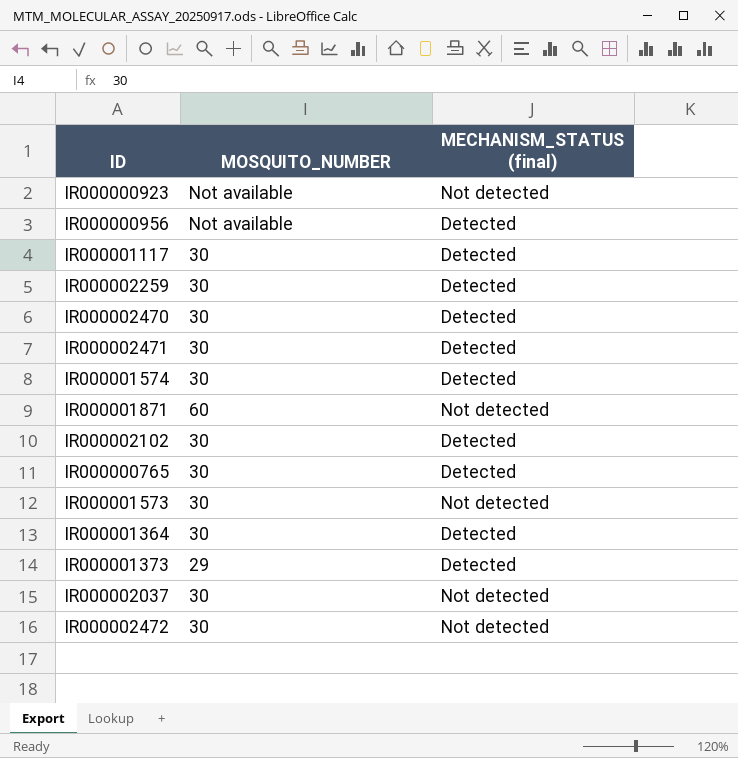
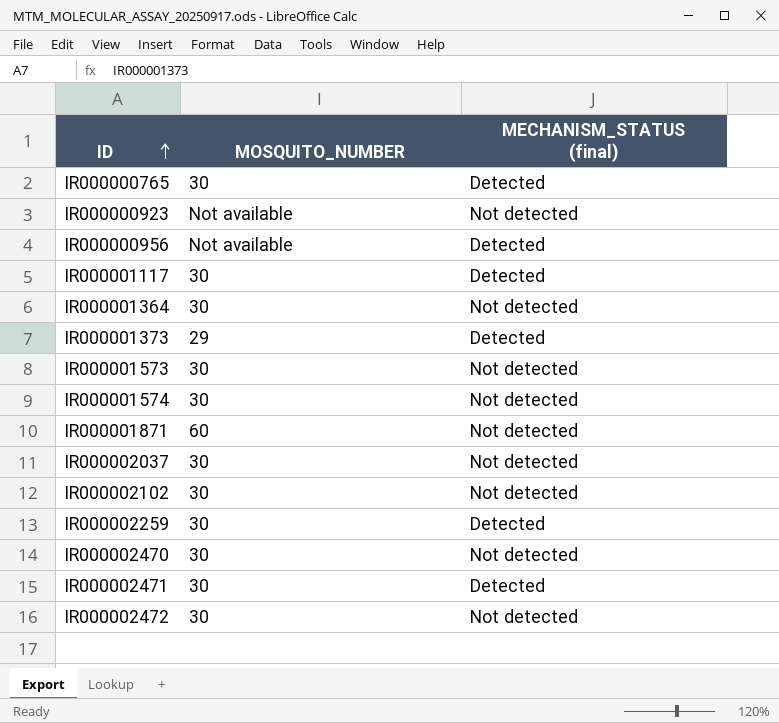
row order: none -> ID ascending
IR000001364 | MECHANISM_STATUS (final): Detected -> Not detected
IR000001574 | MECHANISM_STATUS (final): Detected -> Not detected
IR000002102 | MECHANISM_STATUS (final): Detected -> Not detected
IR000002470 | MECHANISM_STATUS (final): Detected -> Not detected

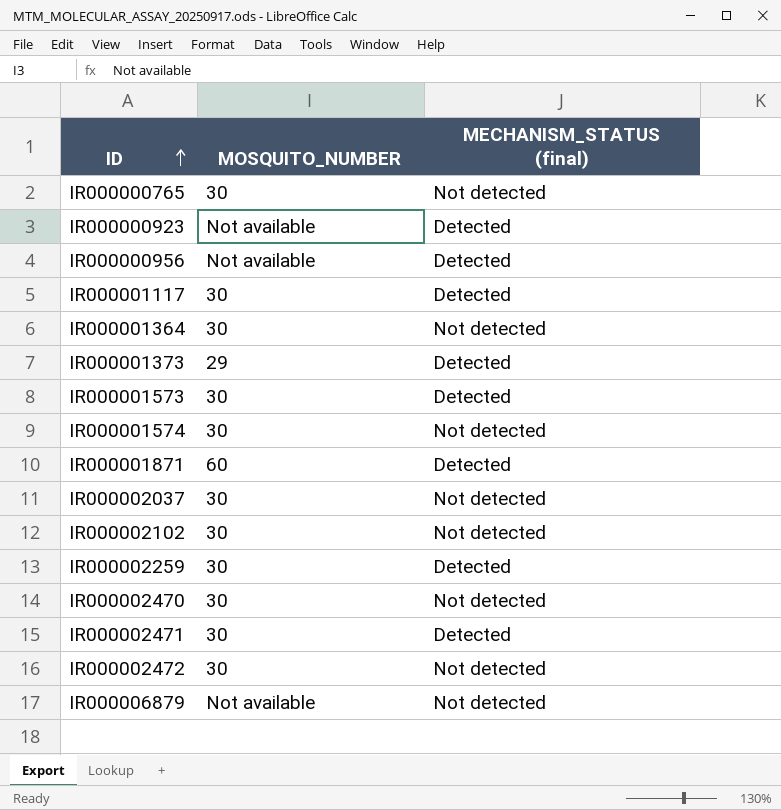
IR000000765 | MECHANISM_STATUS (final): Detected -> Not detected
IR000000923 | MECHANISM_STATUS (final): Not detected -> Detected
IR000001573 | MECHANISM_STATUS (final): Not detected -> Detected
IR000001871 | MECHANISM_STATUS (final): Not detected -> Detected
row IR000006879: none -> Not available | Not detected

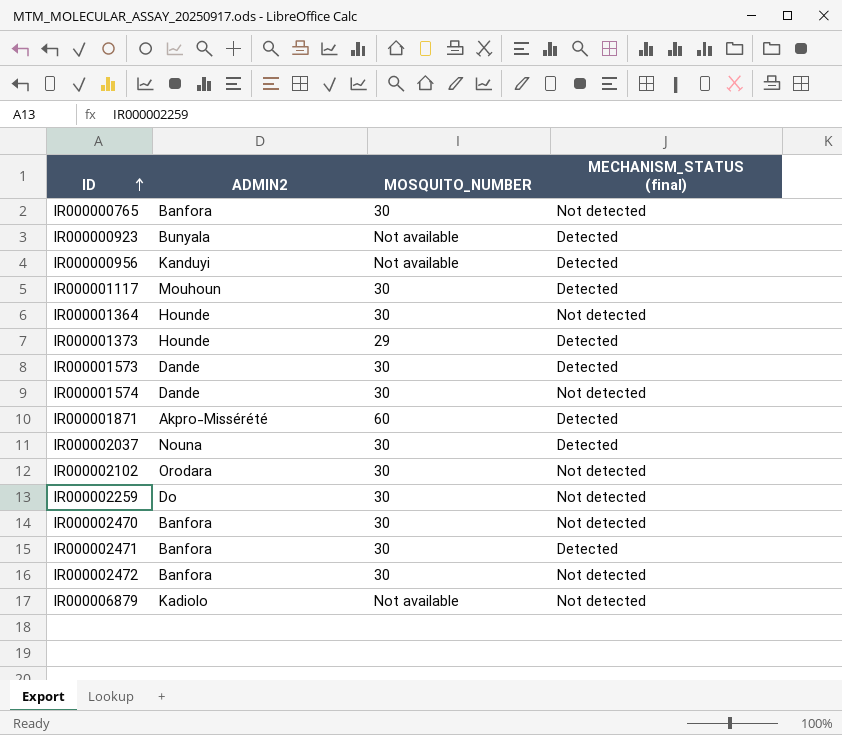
column ADMIN2 | position: none -> 2
IR000002037 | MECHANISM_STATUS (final): Not detected -> Detected
IR000002259 | MECHANISM_STATUS (final): Detected -> Not detected

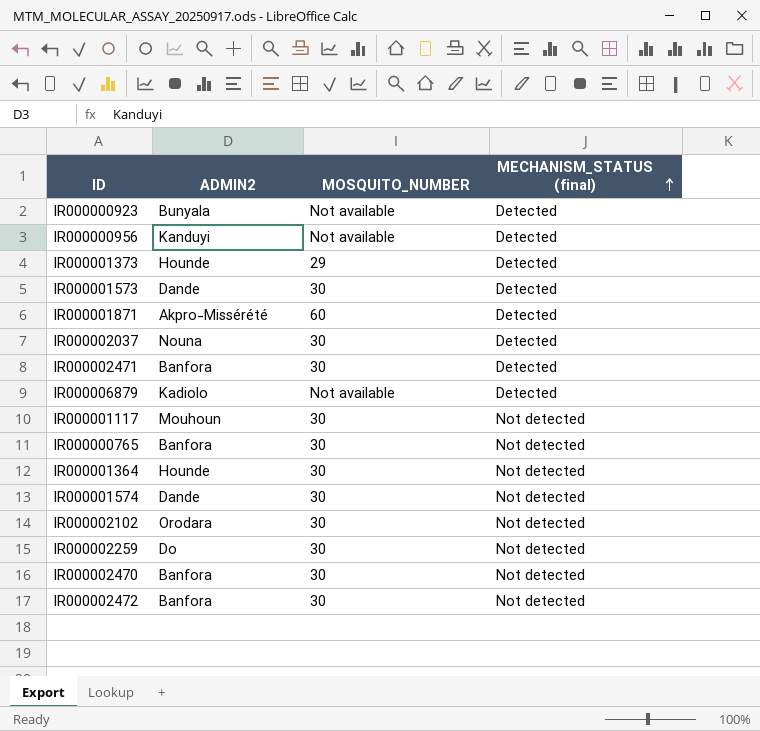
row order: ID ascending -> MECHANISM_STATUS (final) ascending
IR000006879 | MECHANISM_STATUS (final): Not detected -> Detected
IR000001117 | MECHANISM_STATUS (final): Detected -> Not detected

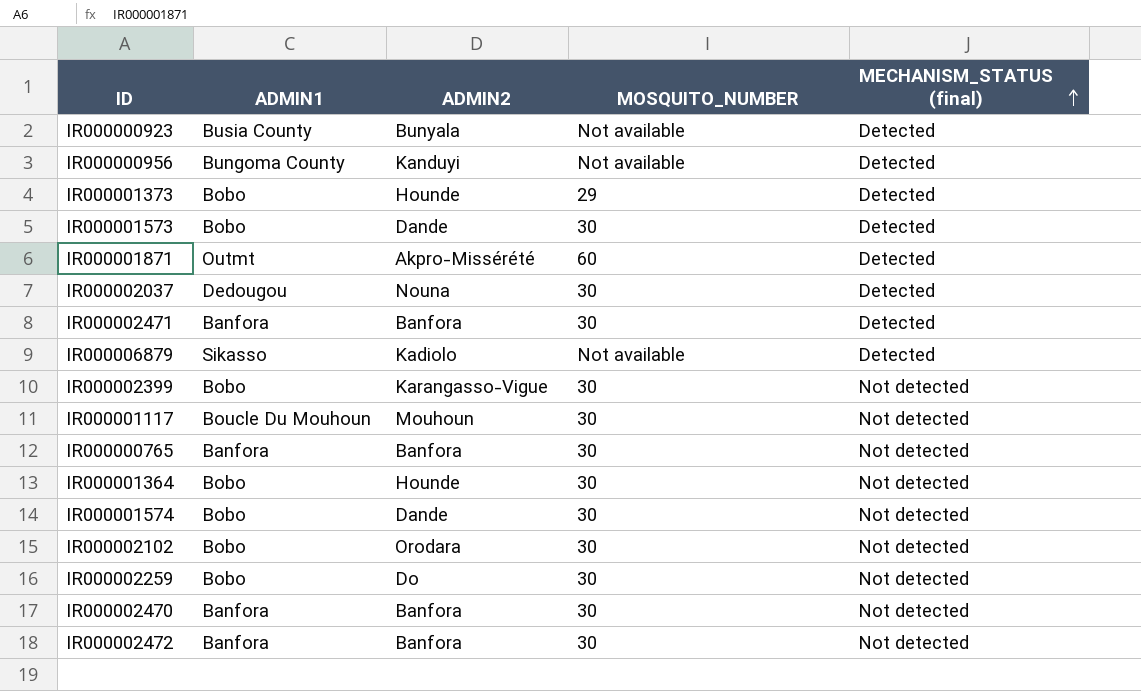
column ADMIN1 | position: none -> 2
row IR000002399: none -> Bobo | Karangasso-Vigue | 30 | Not detected

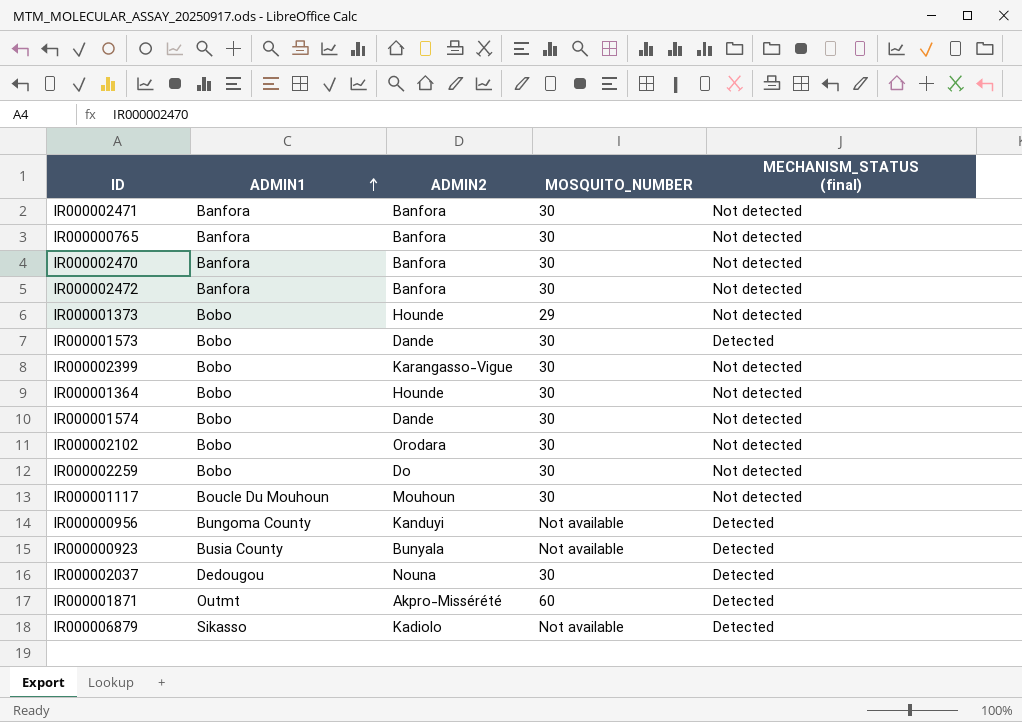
row order: MECHANISM_STATUS (final) ascending -> ADMIN1 ascending
IR000002471 | MECHANISM_STATUS (final): Detected -> Not detected
IR000001373 | MECHANISM_STATUS (final): Detected -> Not detected

